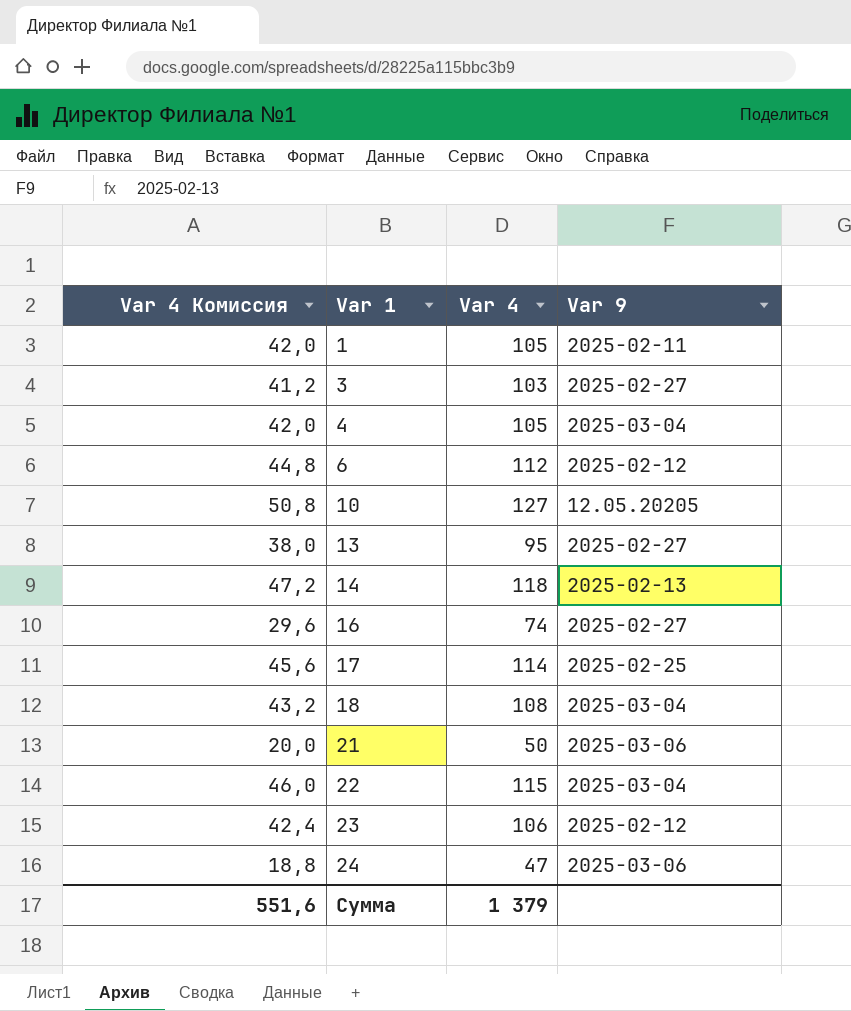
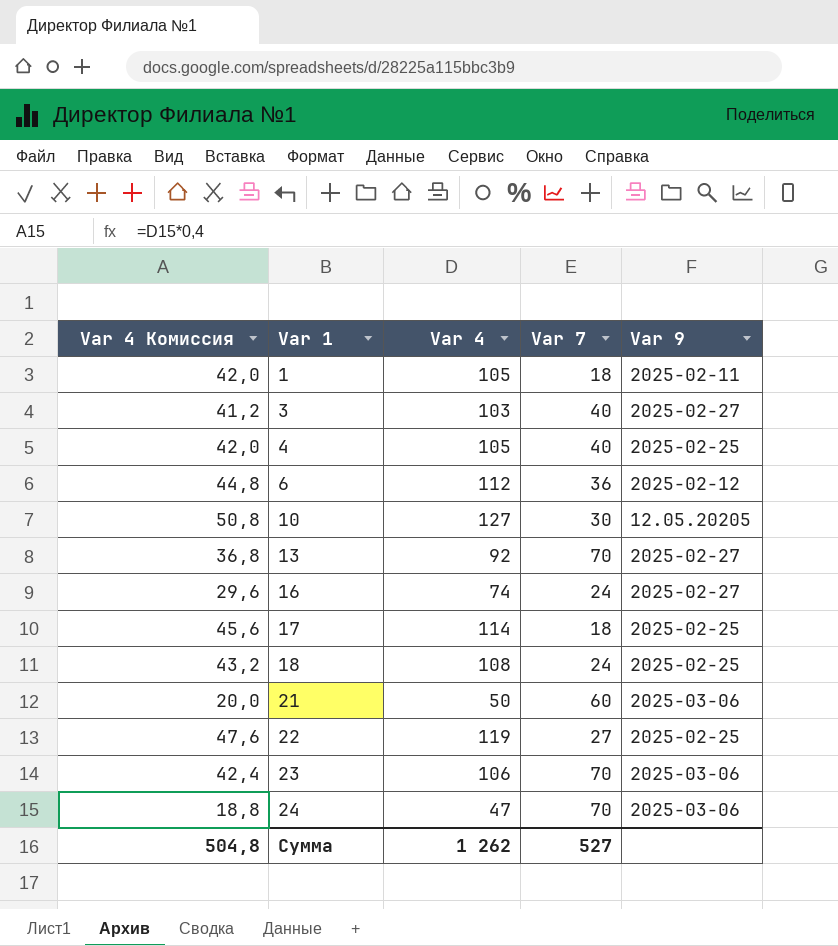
column Var 7 | position: none -> 4
row 14: 47,2 | 118 | 2025-02-13 -> none
4 | Var 9: 2025-03-04 -> 2025-02-25
13 | Var 4 Комиссия: 38,0 -> 36,8
13 | Var 4: 95 -> 92
18 | Var 9: 2025-03-04 -> 2025-02-25
22 | Var 4 Комиссия: 46,0 -> 47,6
22 | Var 4: 115 -> 119
22 | Var 9: 2025-03-04 -> 2025-02-25
23 | Var 9: 2025-02-12 -> 2025-03-06
Сумма | Var 4 Комиссия: 551,6 -> 504,8
Сумма | Var 4: 1 379 -> 1 262

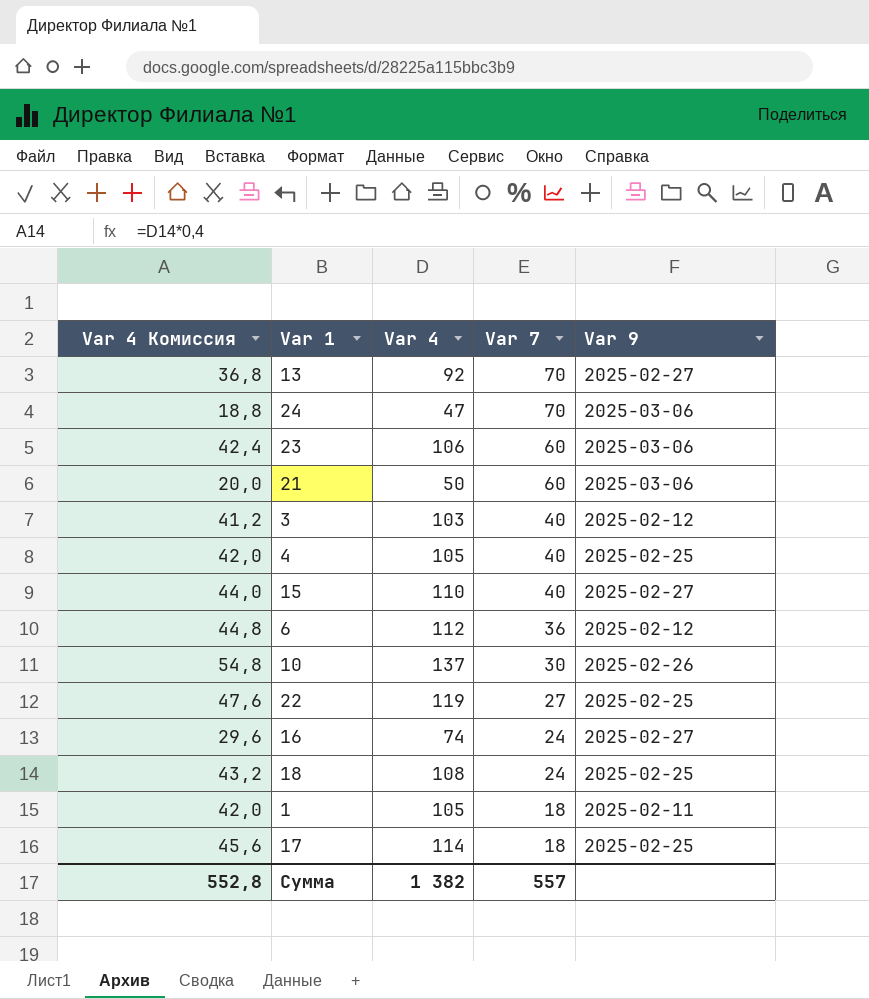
row order: Var 1 ascending -> Var 7 descending
23 | Var 7: 70 -> 60
3 | Var 9: 2025-02-27 -> 2025-02-12
row 15: none -> 44,0 | 110 | 40 | 2025-02-27
10 | Var 4 Комиссия: 50,8 -> 54,8
10 | Var 4: 127 -> 137
10 | Var 9: 12.05.20205 -> 2025-02-26
Сумма | Var 4 Комиссия: 504,8 -> 552,8
Сумма | Var 4: 1 262 -> 1 382
Сумма | Var 7: 527 -> 557

